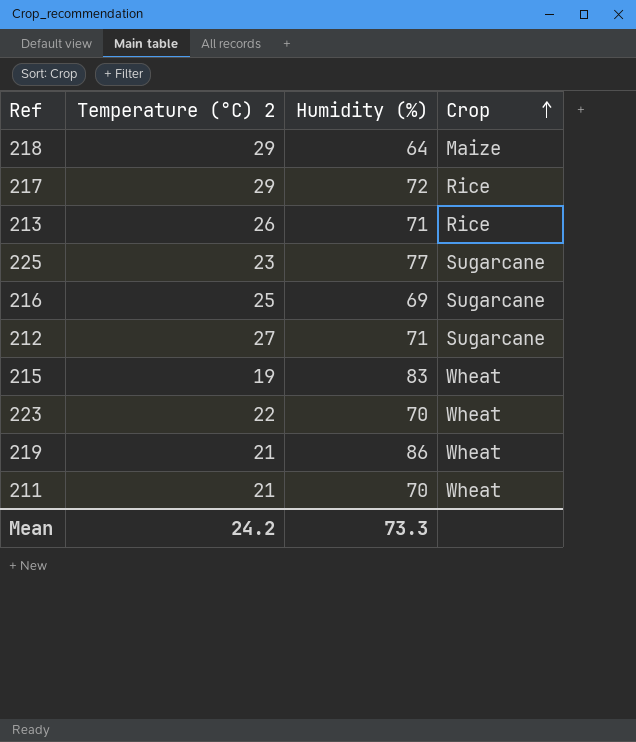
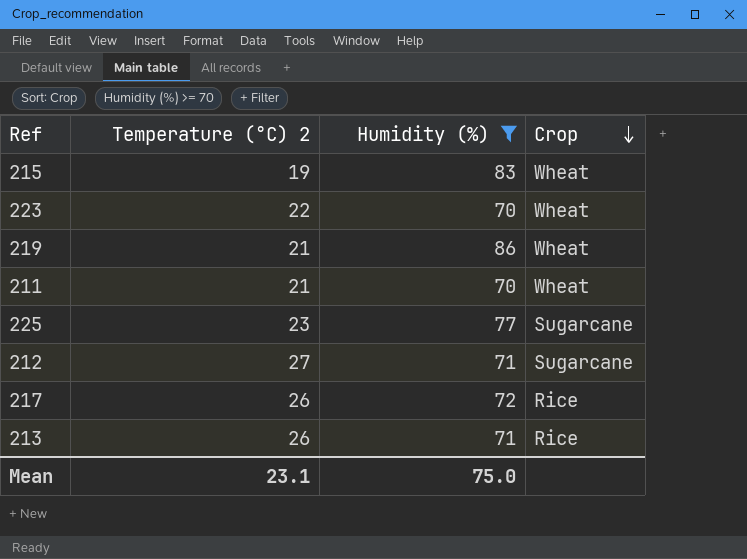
filter: none -> Humidity (%) >= 70
row order: Crop ascending -> Crop descending
217 | Temperature (°C) 2: 29 -> 26
Mean | Temperature (°C) 2: 24.2 -> 23.1
Mean | Humidity (%): 73.3 -> 75.0

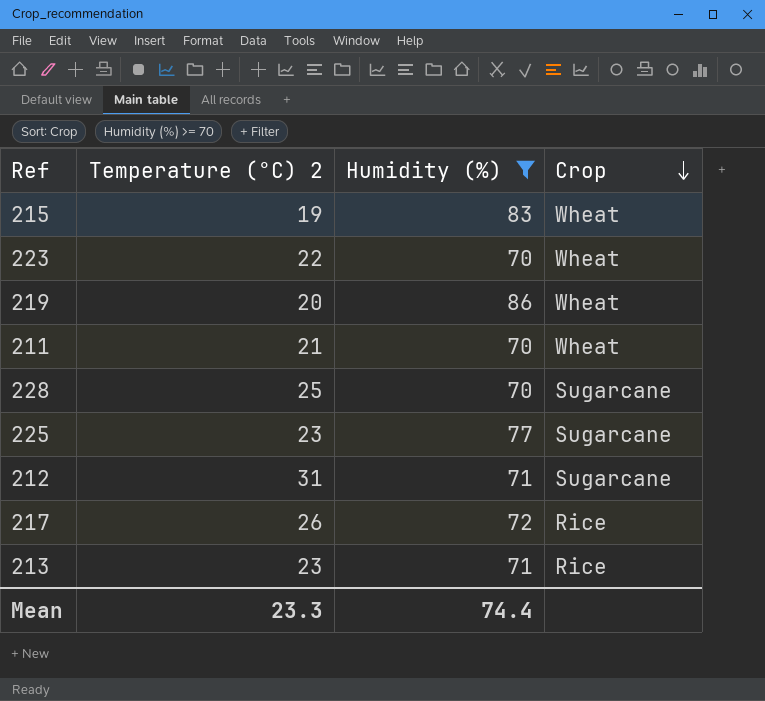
219 | Temperature (°C) 2: 21 -> 20
row 228: none -> 25 | 70 | Sugarcane
212 | Temperature (°C) 2: 27 -> 31
213 | Temperature (°C) 2: 26 -> 23
Mean | Temperature (°C) 2: 23.1 -> 23.3
Mean | Humidity (%): 75.0 -> 74.4

